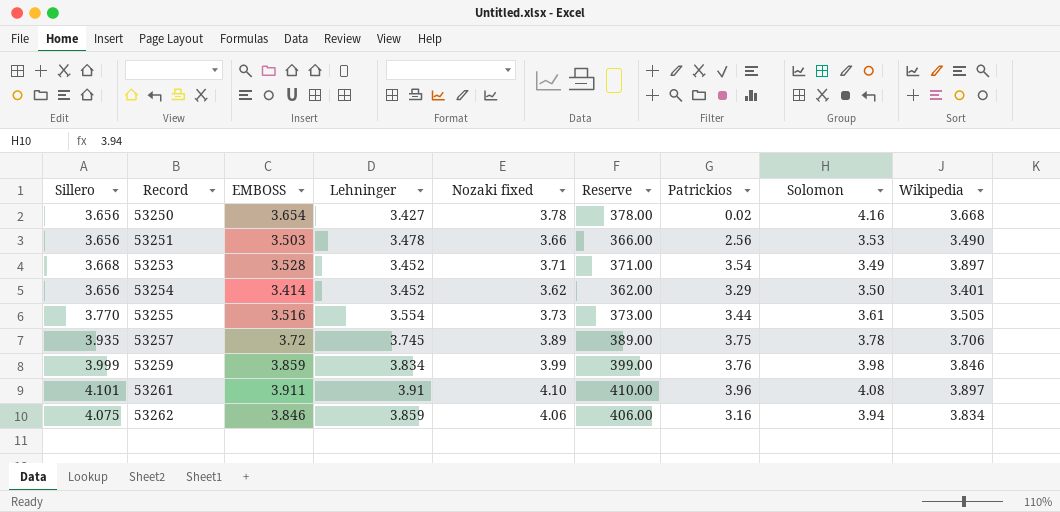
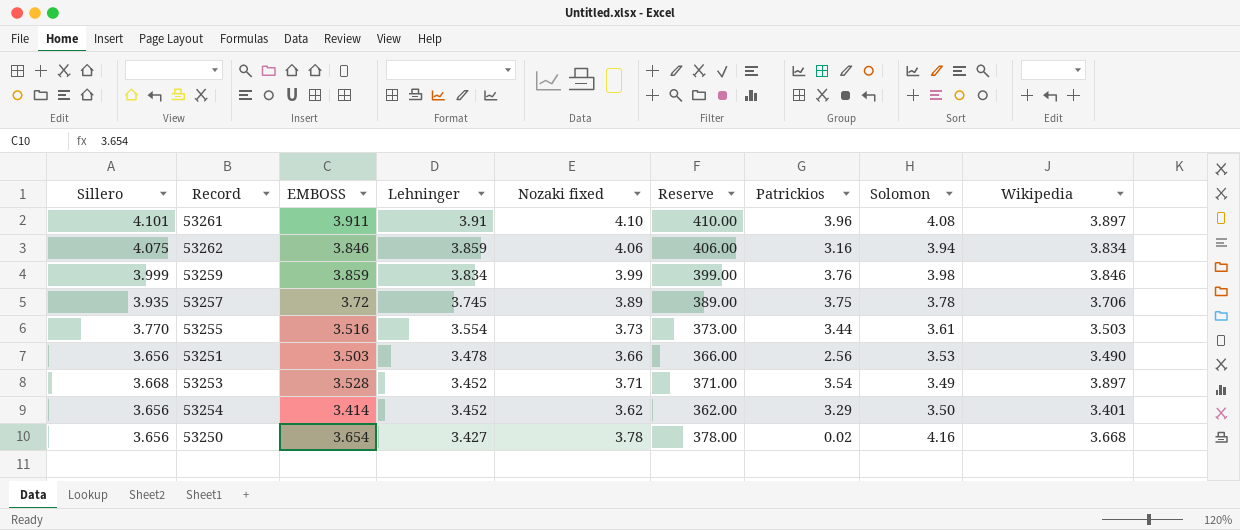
row order: Record ascending -> Lehninger descending
53255 | Wikipedia: 3.505 -> 3.503

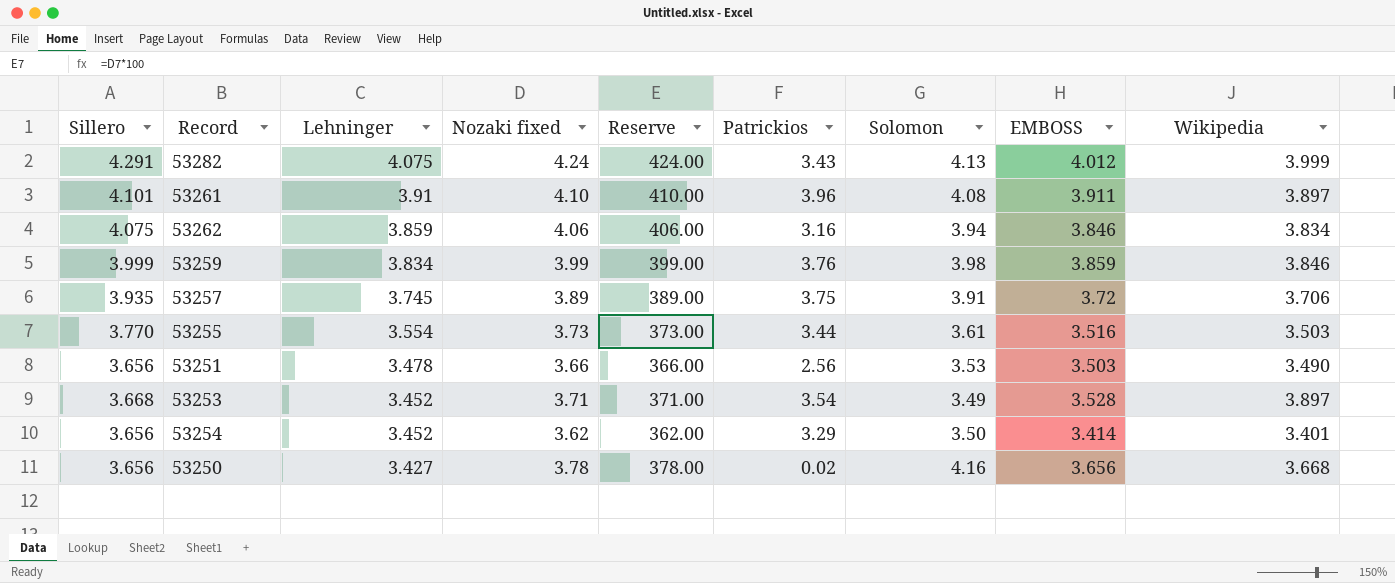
column EMBOSS | position: 3 -> 8
row 53282: none -> 4.291 | 4.075 | 4.24 | 424.00 | 3.43 | 4.13 | 4.012 | 3.999
53257 | Solomon: 3.78 -> 3.91
53250 | EMBOSS: 3.654 -> 3.656

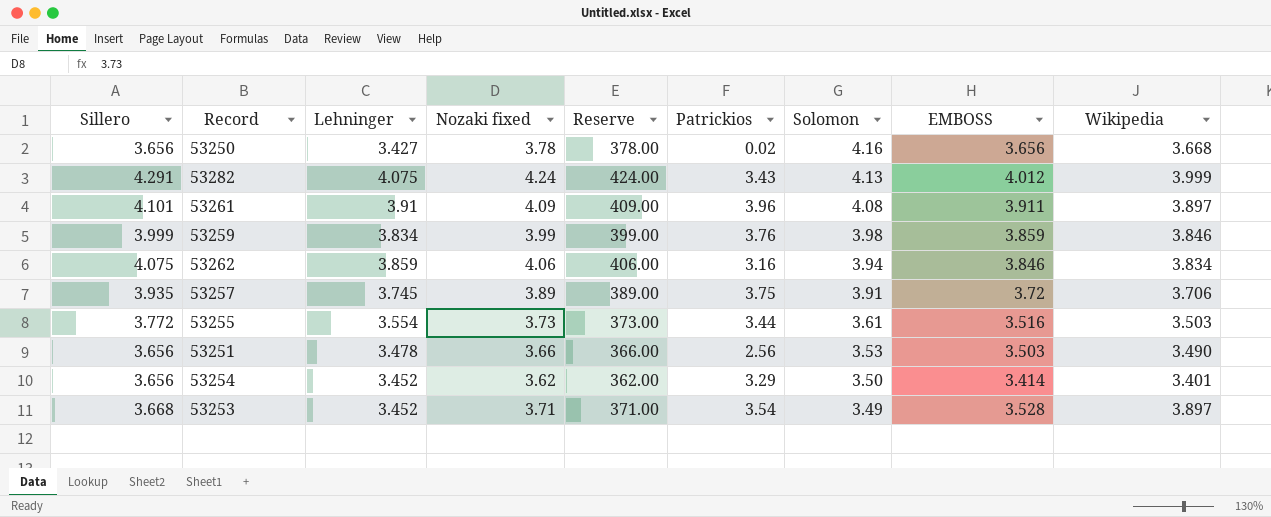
row order: Lehninger descending -> Solomon descending
53261 | Nozaki fixed: 4.10 -> 4.09
53261 | Reserve: 410.00 -> 409.00
53255 | Sillero: 3.770 -> 3.772

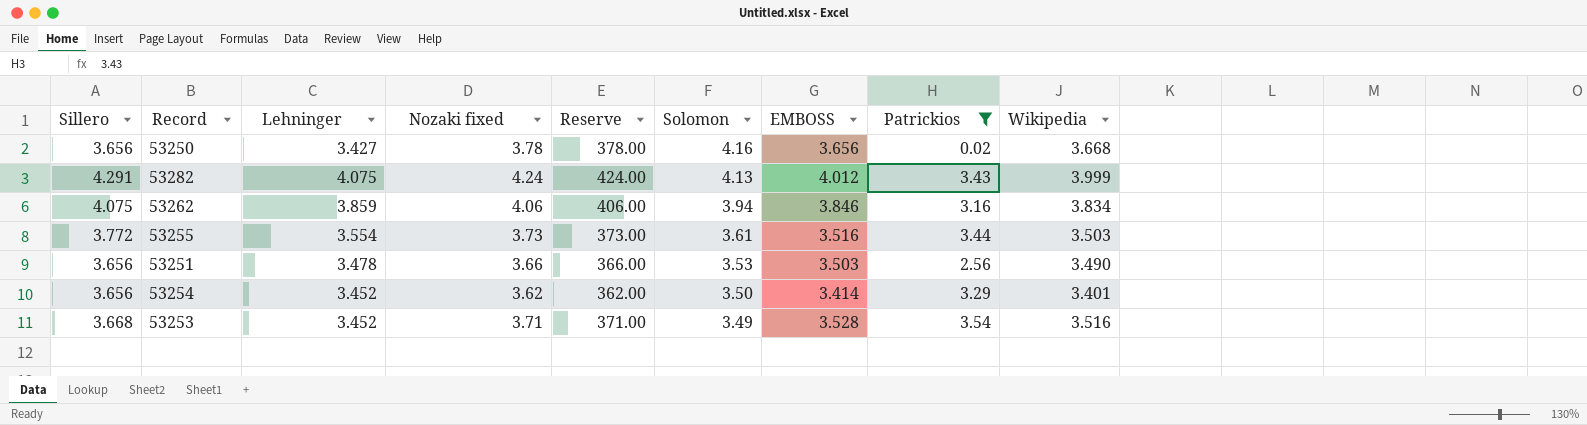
filter: none -> Patrickios <= 3.54
column Patrickios | position: 6 -> 8
53253 | Wikipedia: 3.897 -> 3.516

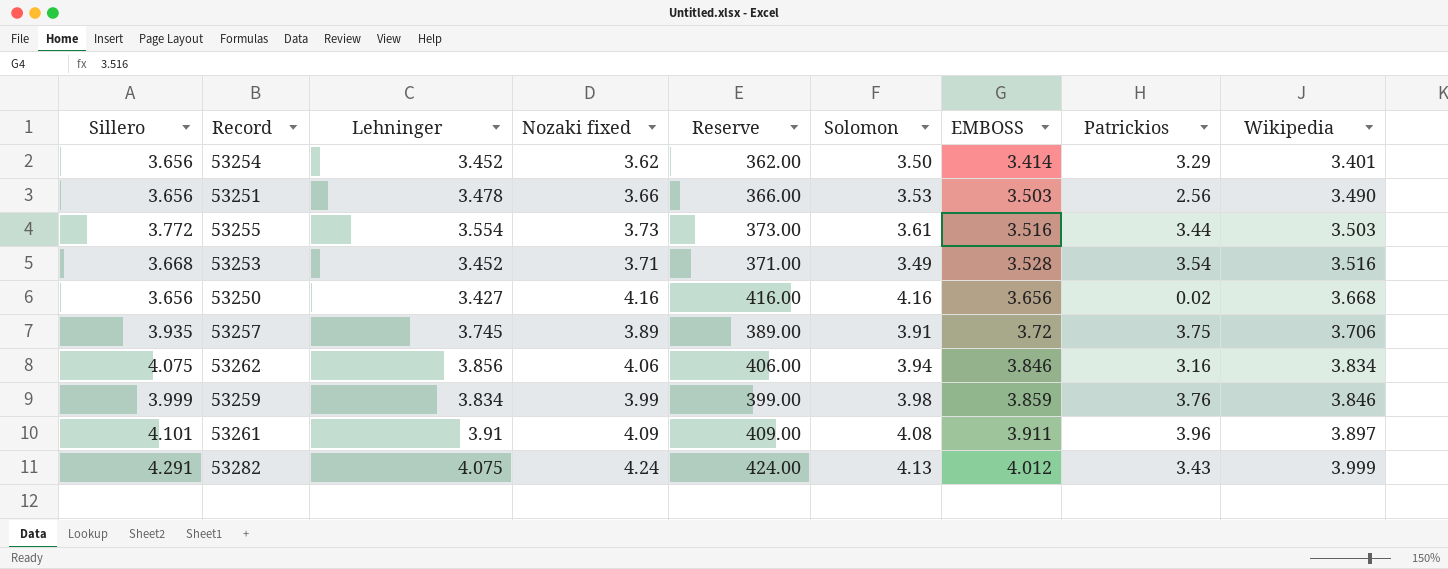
filter: Patrickios <= 3.54 -> none
row order: Solomon descending -> EMBOSS ascending
53250 | Nozaki fixed: 3.78 -> 4.16
53250 | Reserve: 378.00 -> 416.00
53262 | Lehninger: 3.859 -> 3.856

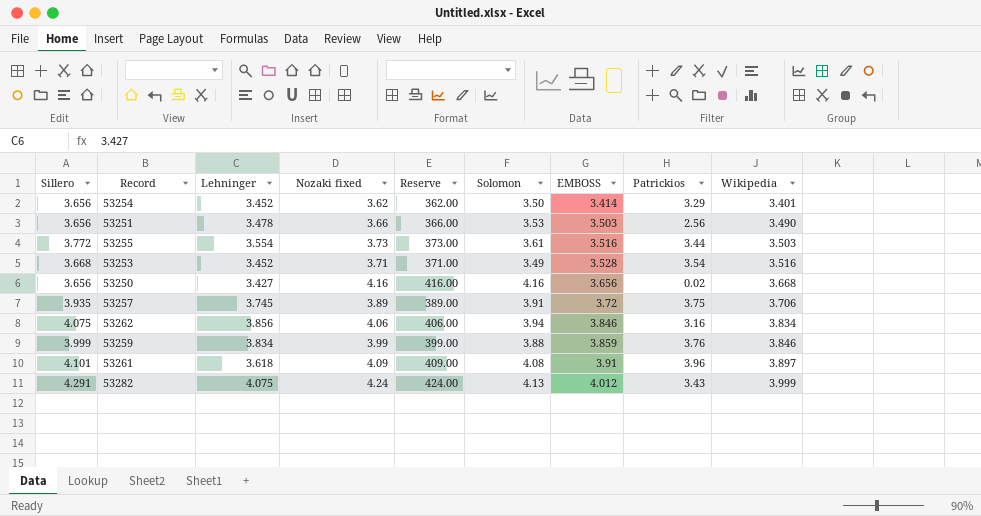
53259 | Solomon: 3.98 -> 3.88
53261 | Lehninger: 3.91 -> 3.618
53261 | EMBOSS: 3.911 -> 3.91

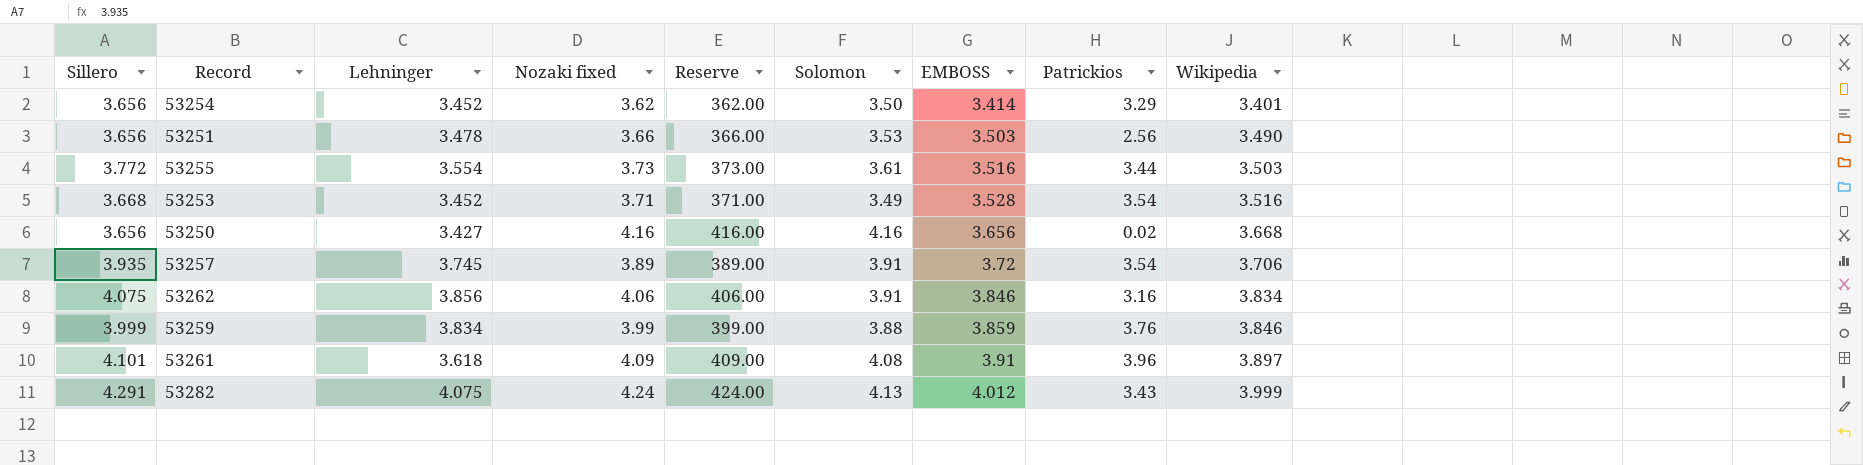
53257 | Patrickios: 3.75 -> 3.54
53262 | Solomon: 3.94 -> 3.91

